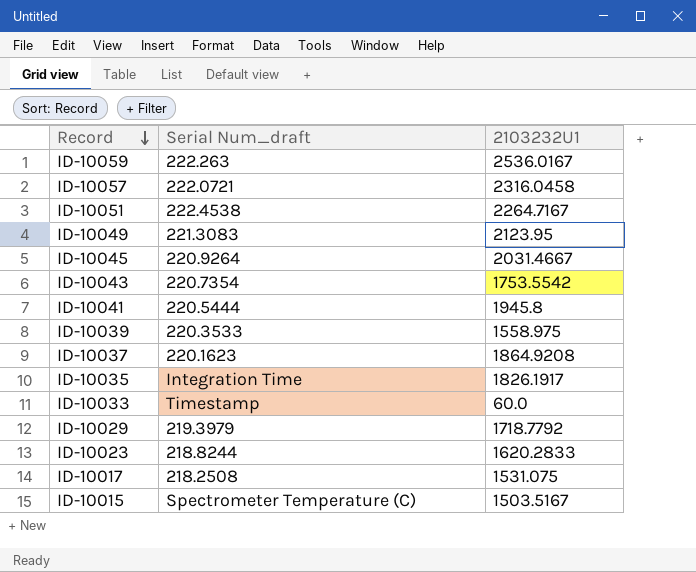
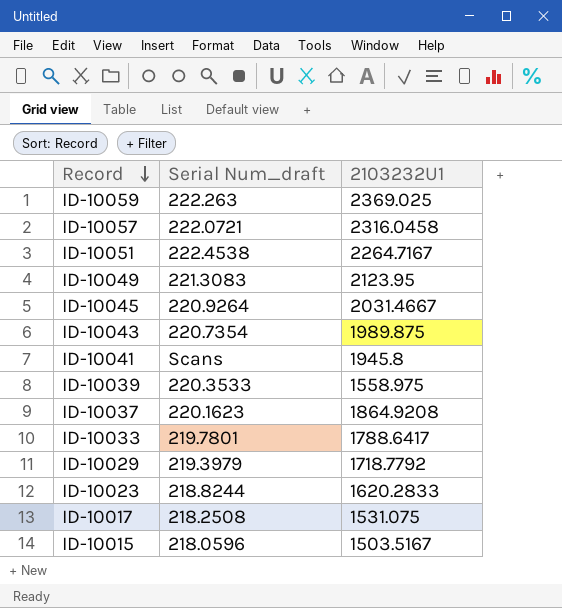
row ID-10035: Integration Time | 1826.1917 -> none
ID-10059 | 2103232U1: 2536.0167 -> 2369.025
ID-10043 | 2103232U1: 1753.5542 -> 1989.875
ID-10041 | Serial Num_draft: 220.5444 -> Scans
ID-10033 | Serial Num_draft: Timestamp -> 219.7801
ID-10033 | 2103232U1: 60.0 -> 1788.6417
ID-10015 | Serial Num_draft: Spectrometer Temperature (C) -> 218.0596

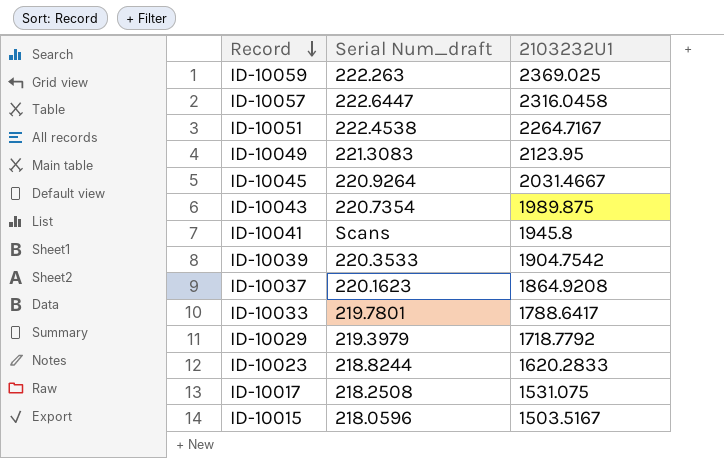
ID-10057 | Serial Num_draft: 222.0721 -> 222.6447
ID-10039 | 2103232U1: 1558.975 -> 1904.7542

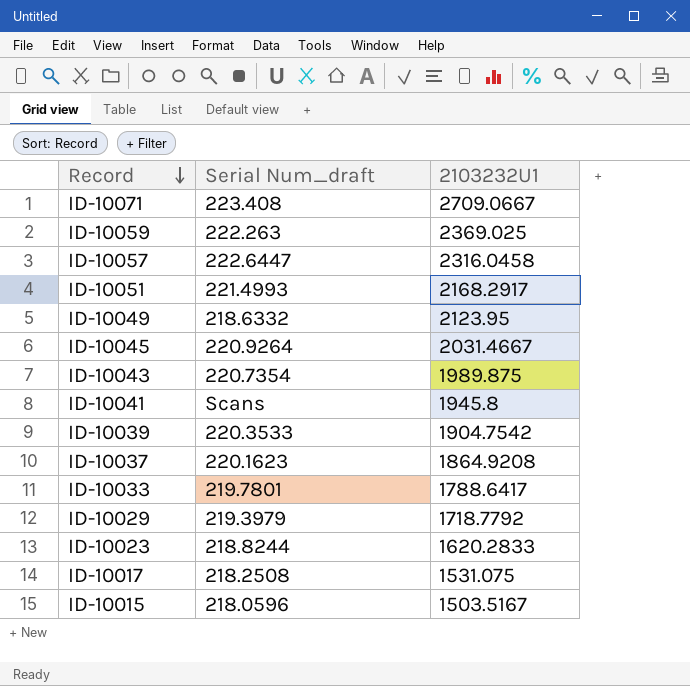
row ID-10071: none -> 223.408 | 2709.0667
ID-10051 | Serial Num_draft: 222.4538 -> 221.4993
ID-10051 | 2103232U1: 2264.7167 -> 2168.2917
ID-10049 | Serial Num_draft: 221.3083 -> 218.6332

